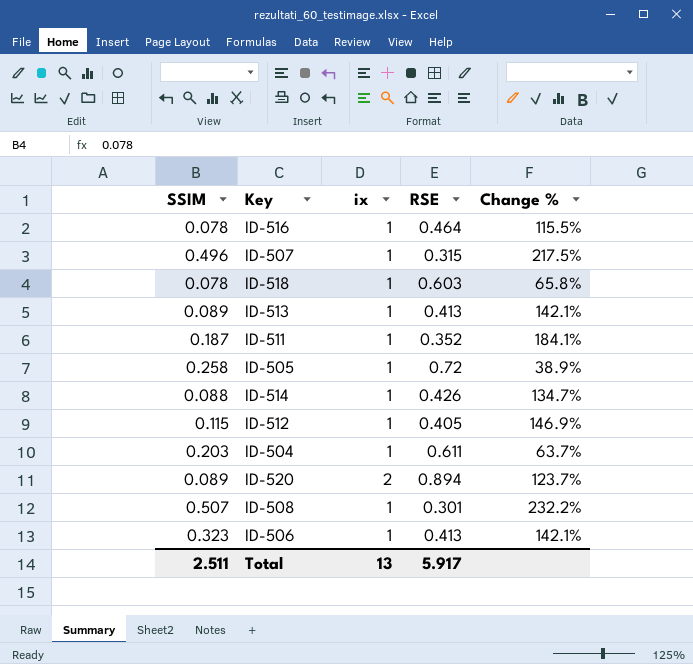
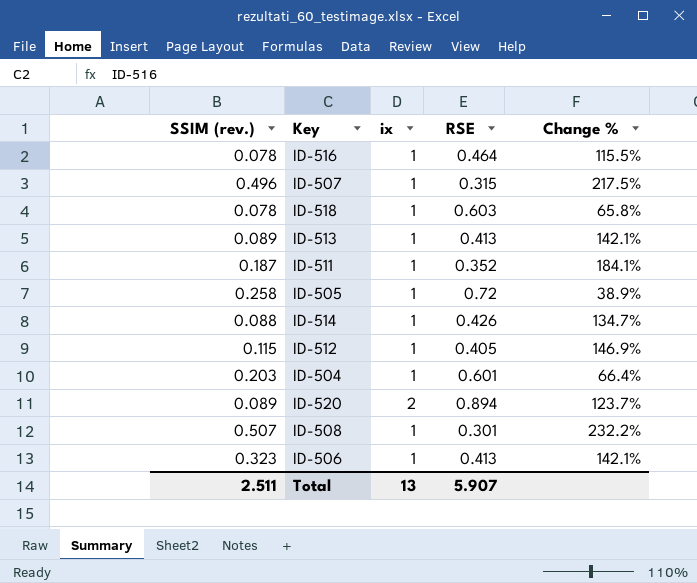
column name: SSIM -> SSIM (rev.)
ID-504 | RSE: 0.611 -> 0.601
ID-504 | Change %: 63.7% -> 66.4%
Total | RSE: 5.917 -> 5.907

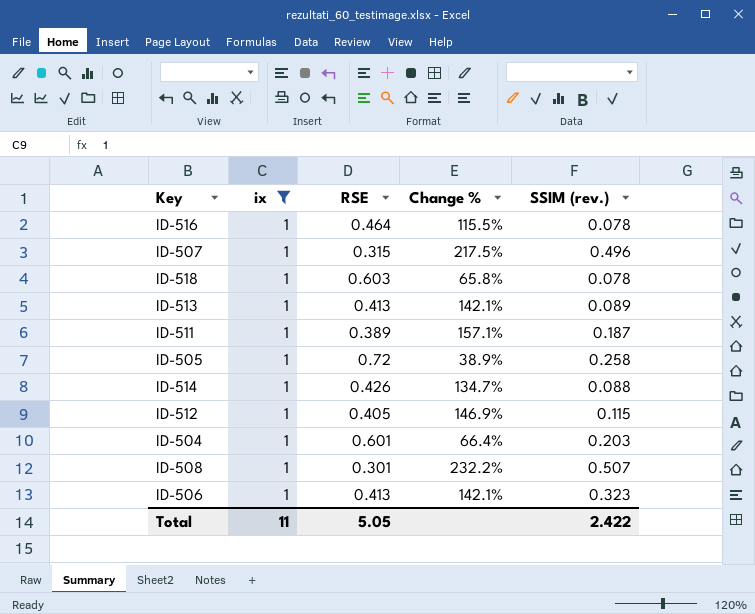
filter: none -> ix = 1
column SSIM (rev.) | position: 1 -> 5
ID-511 | RSE: 0.352 -> 0.389
ID-511 | Change %: 184.1% -> 157.1%
Total | ix: 13 -> 11
Total | RSE: 5.907 -> 5.05
Total | SSIM (rev.): 2.511 -> 2.422

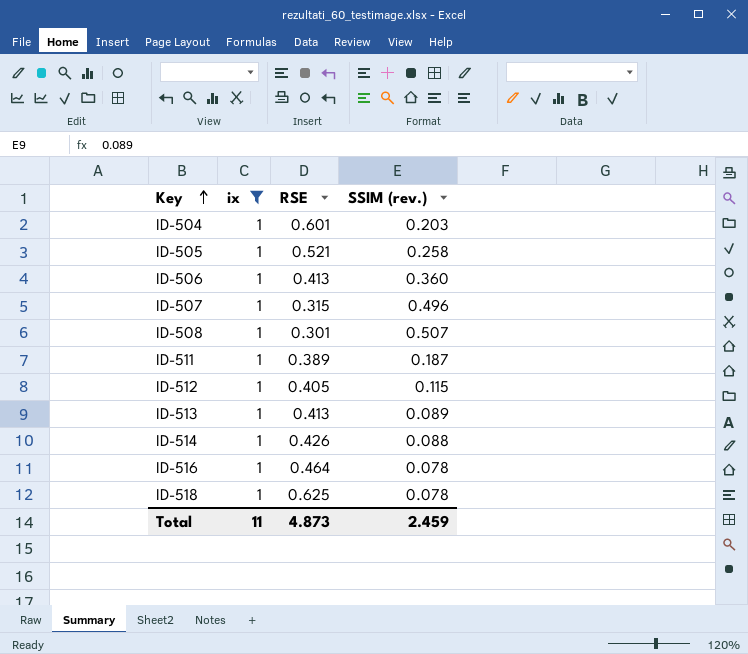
row order: none -> Key ascending
column Change % | formula: ([ix] - [RSE]) / [RSE] -> none
ID-505 | RSE: 0.72 -> 0.521
ID-506 | SSIM (rev.): 0.323 -> 0.360
ID-518 | RSE: 0.603 -> 0.625
Total | RSE: 5.05 -> 4.873
Total | SSIM (rev.): 2.422 -> 2.459

